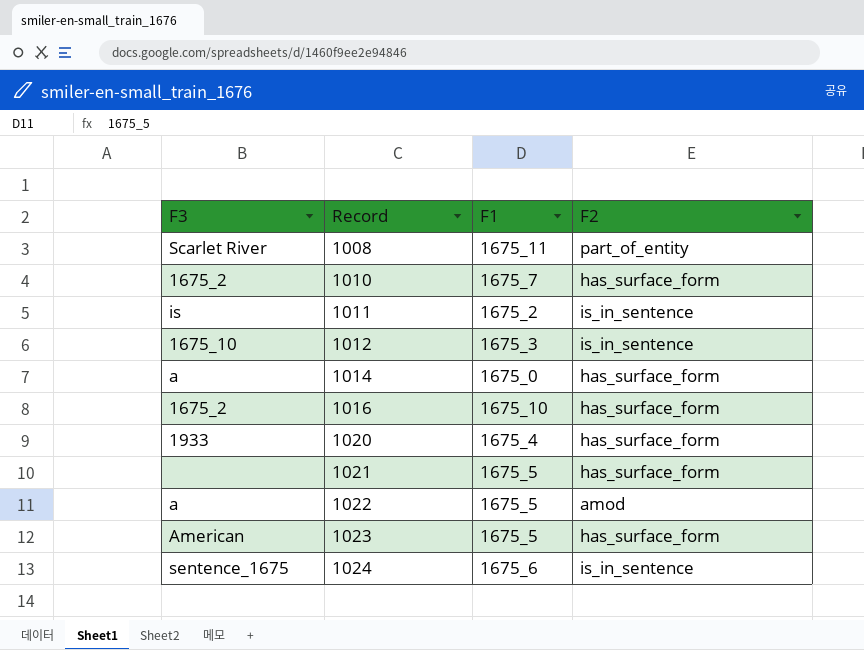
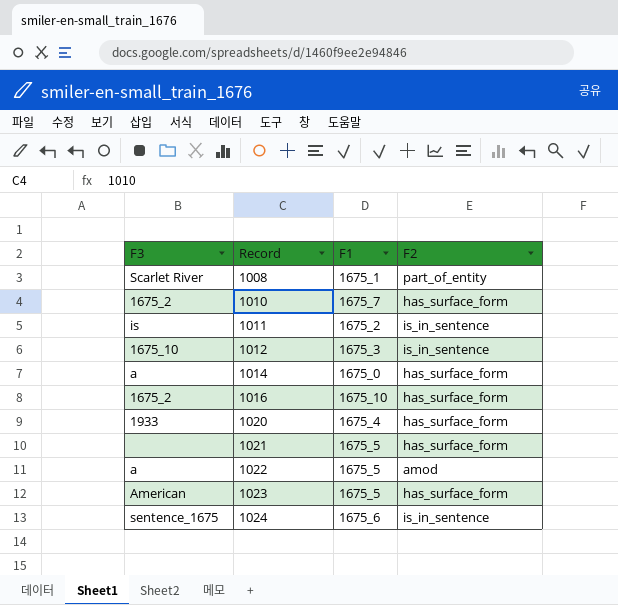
1008 | F1: 1675_11 -> 1675_1

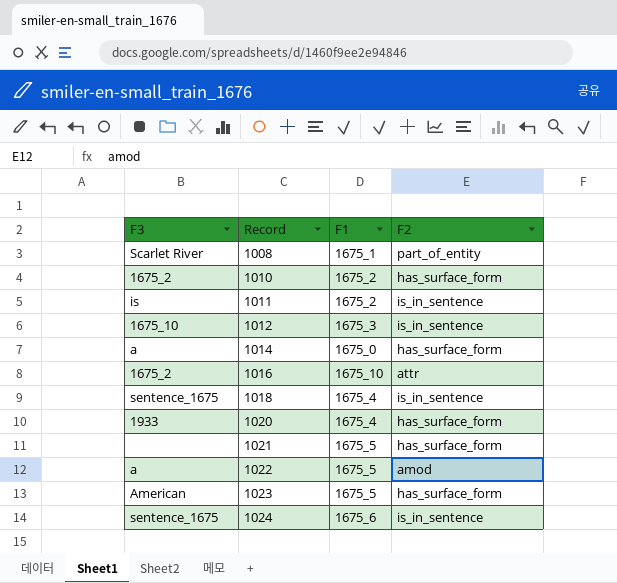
1010 | F1: 1675_7 -> 1675_2
1016 | F2: has_surface_form -> attr
row 1018: none -> sentence_1675 | 1675_4 | is_in_sentence

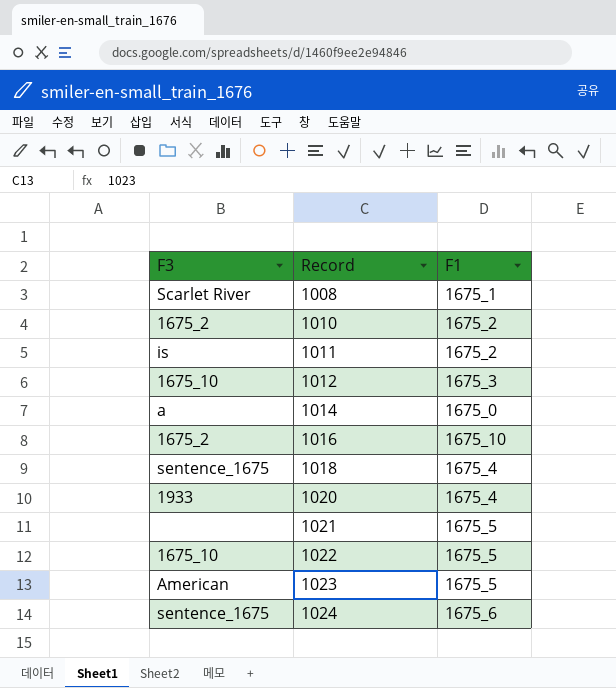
column F2 | position: 4 -> none
1022 | F3: a -> 1675_10

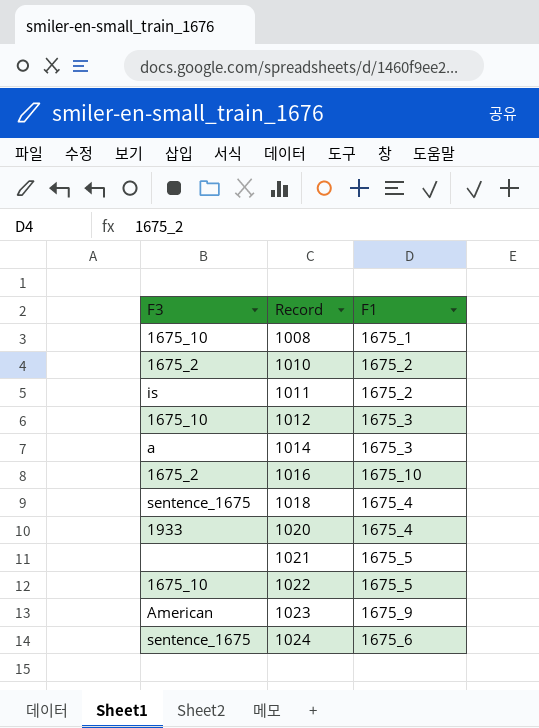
1008 | F3: Scarlet River -> 1675_10
1014 | F1: 1675_0 -> 1675_3
1023 | F1: 1675_5 -> 1675_9

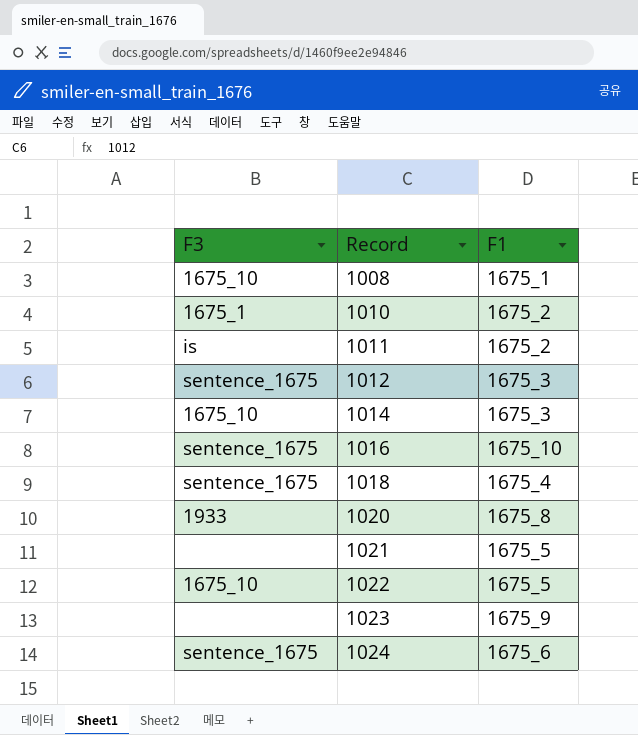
1010 | F3: 1675_2 -> 1675_1
1012 | F3: 1675_10 -> sentence_1675
1014 | F3: a -> 1675_10
1016 | F3: 1675_2 -> sentence_1675
1020 | F1: 1675_4 -> 1675_8
1023 | F3: American -> none

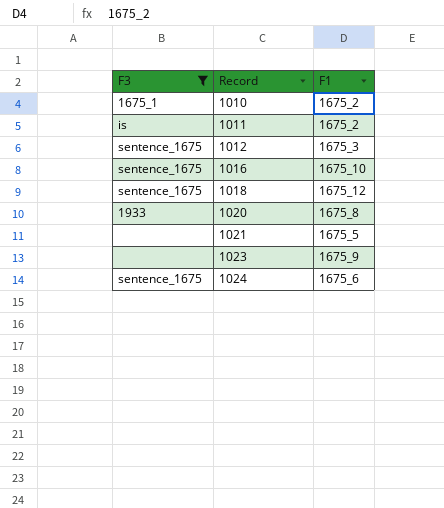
filter: none -> F3 != 1675_10
1018 | F1: 1675_4 -> 1675_12

